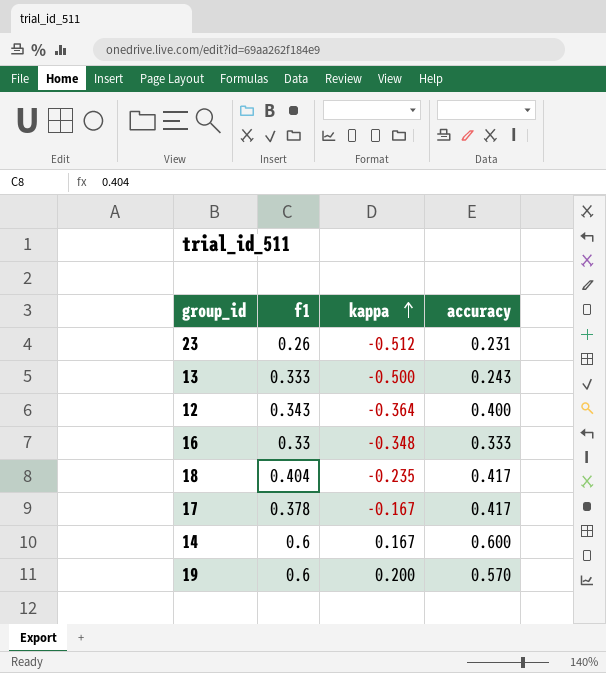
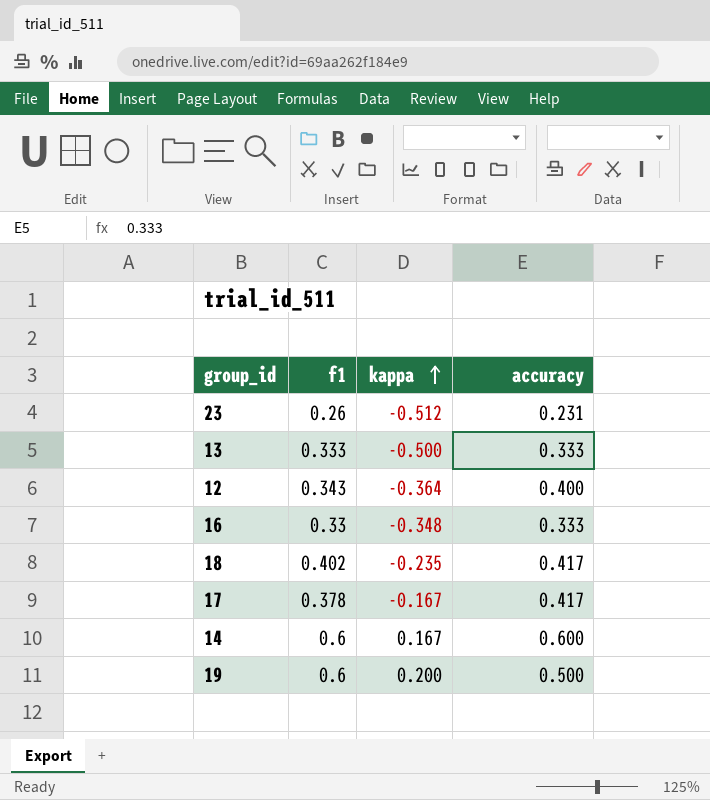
13 | accuracy: 0.243 -> 0.333
18 | f1: 0.404 -> 0.402
19 | accuracy: 0.570 -> 0.500

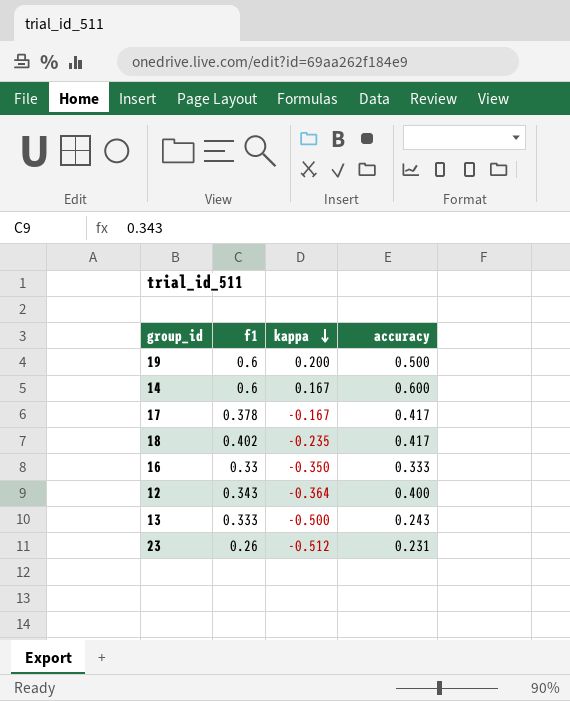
row order: kappa ascending -> kappa descending
16 | kappa: -0.348 -> -0.350
13 | accuracy: 0.333 -> 0.243

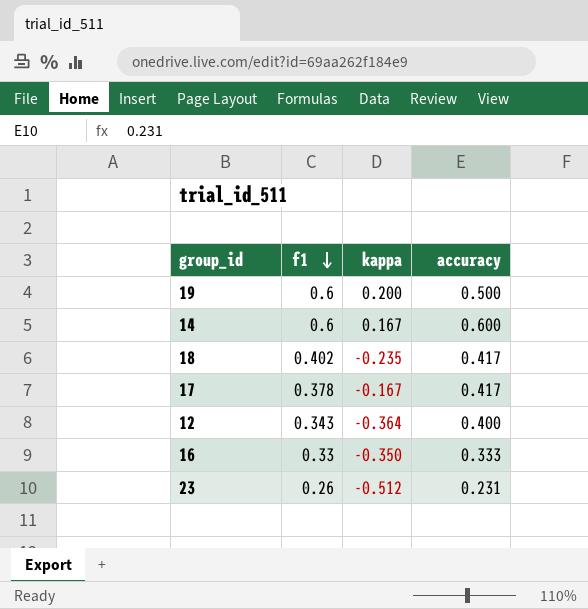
row order: kappa descending -> f1 descending
row 13: 0.333 | -0.500 | 0.243 -> none

